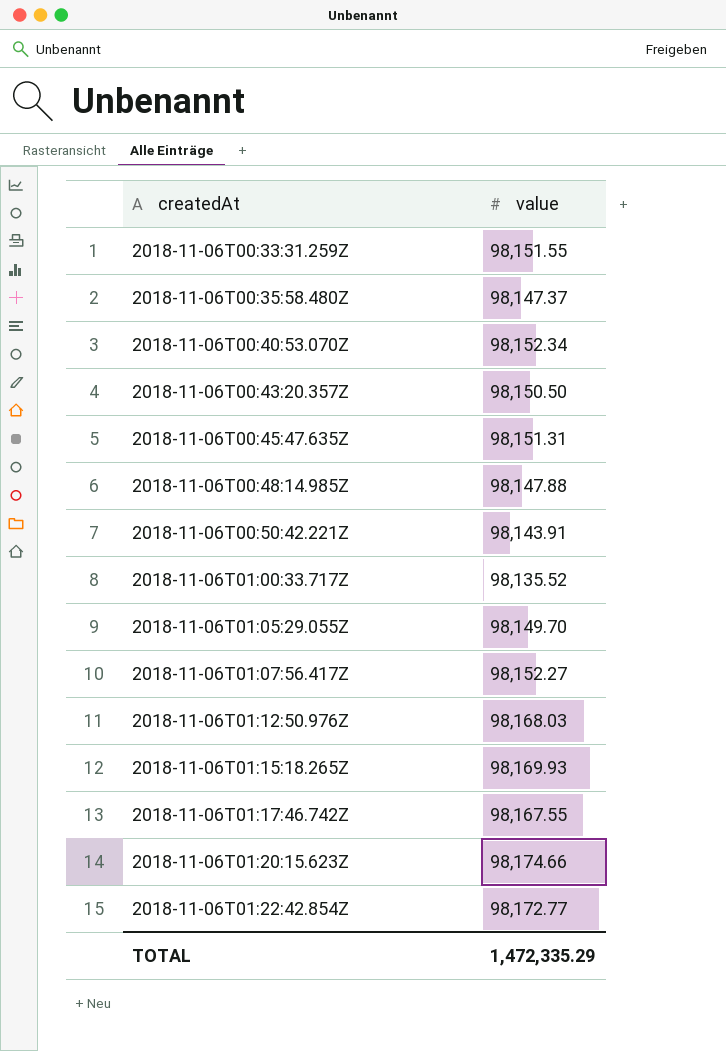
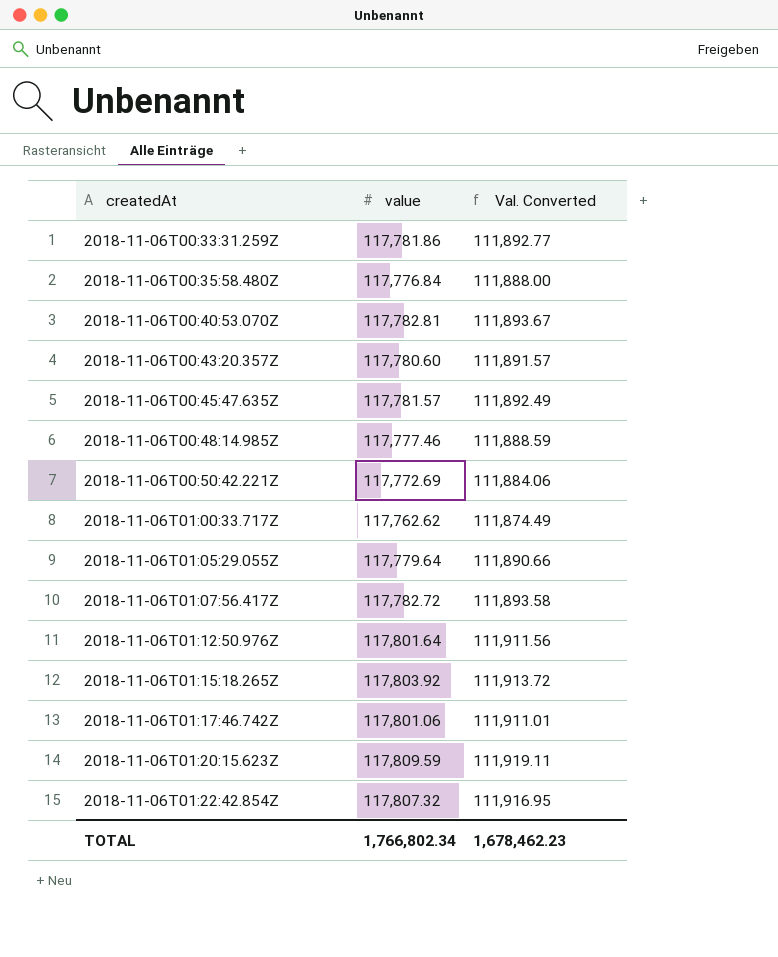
column Val. Converted | formula: none -> [value] * 0.95
2018-11-06T00:33:31.259Z | value: 98,151.55 -> 117,781.86
2018-11-06T00:35:58.480Z | value: 98,147.37 -> 117,776.84
2018-11-06T00:40:53.070Z | value: 98,152.34 -> 117,782.81
2018-11-06T00:43:20.357Z | value: 98,150.50 -> 117,780.60
2018-11-06T00:45:47.635Z | value: 98,151.31 -> 117,781.57
2018-11-06T00:48:14.985Z | value: 98,147.88 -> 117,777.46
2018-11-06T00:50:42.221Z | value: 98,143.91 -> 117,772.69
2018-11-06T01:00:33.717Z | value: 98,135.52 -> 117,762.62
2018-11-06T01:05:29.055Z | value: 98,149.70 -> 117,779.64
2018-11-06T01:07:56.417Z | value: 98,152.27 -> 117,782.72
2018-11-06T01:12:50.976Z | value: 98,168.03 -> 117,801.64
2018-11-06T01:15:18.265Z | value: 98,169.93 -> 117,803.92
2018-11-06T01:17:46.742Z | value: 98,167.55 -> 117,801.06
2018-11-06T01:20:15.623Z | value: 98,174.66 -> 117,809.59
2018-11-06T01:22:42.854Z | value: 98,172.77 -> 117,807.32
TOTAL | value: 1,472,335.29 -> 1,766,802.34

